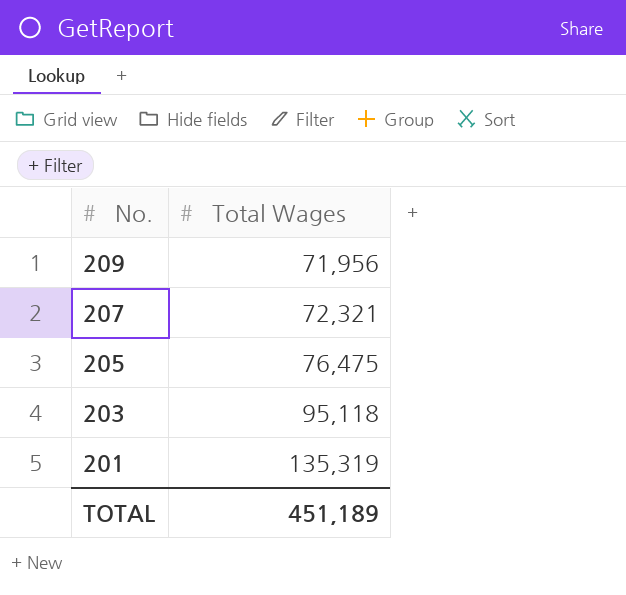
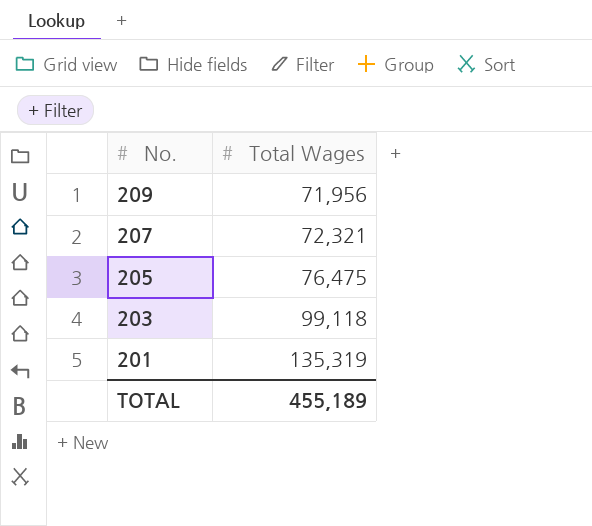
203 | Total Wages: 95,118 -> 99,118
TOTAL | Total Wages: 451,189 -> 455,189

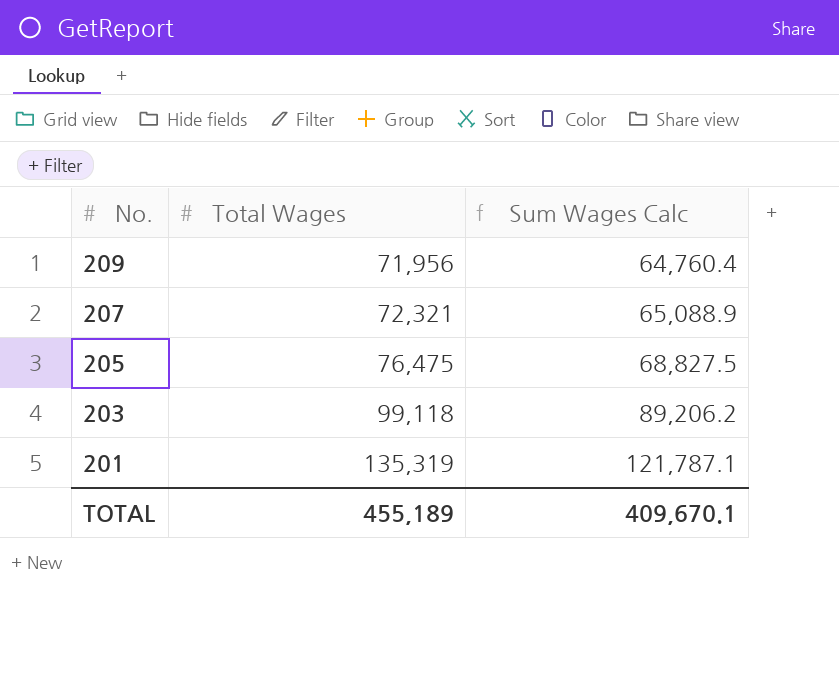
column Sum Wages Calc | formula: none -> [Total Wages] * 0.9

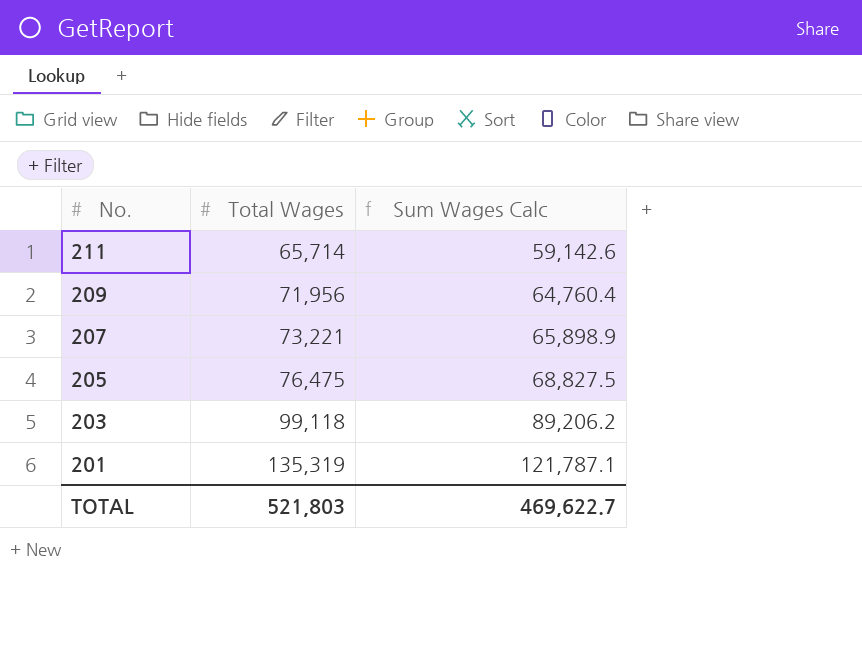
row 211: none -> 65,714 | 59,142.6
207 | Total Wages: 72,321 -> 73,221
207 | Sum Wages Calc: 65,088.9 -> 65,898.9
TOTAL | Total Wages: 455,189 -> 521,803
TOTAL | Sum Wages Calc: 409,670.1 -> 469,622.7

